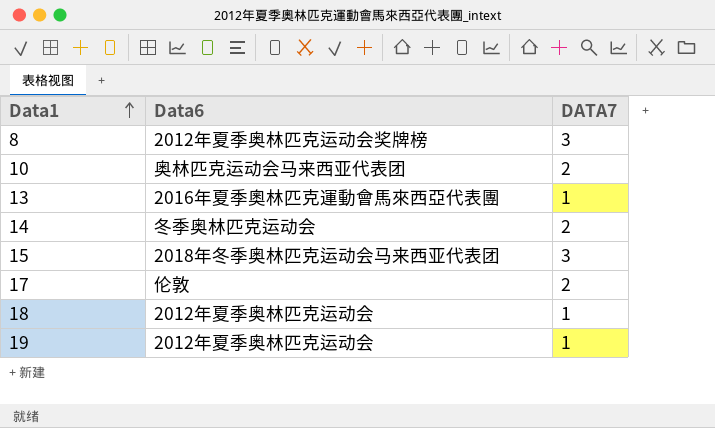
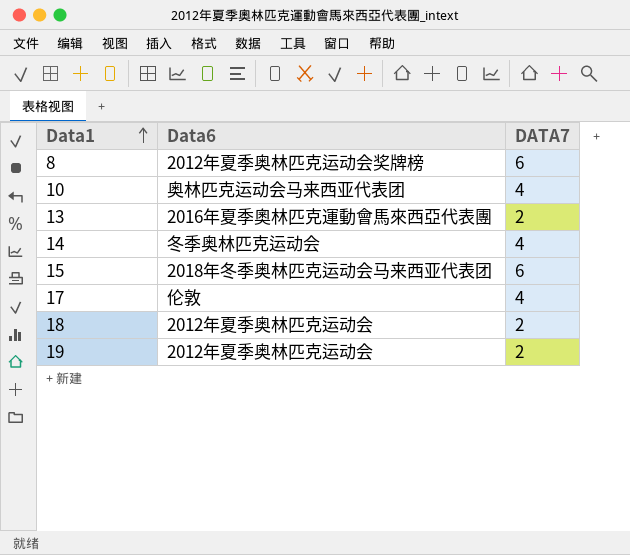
8 | DATA7: 3 -> 6
10 | DATA7: 2 -> 4
13 | DATA7: 1 -> 2
14 | DATA7: 2 -> 4
15 | DATA7: 3 -> 6
17 | DATA7: 2 -> 4
18 | DATA7: 1 -> 2
19 | DATA7: 1 -> 2

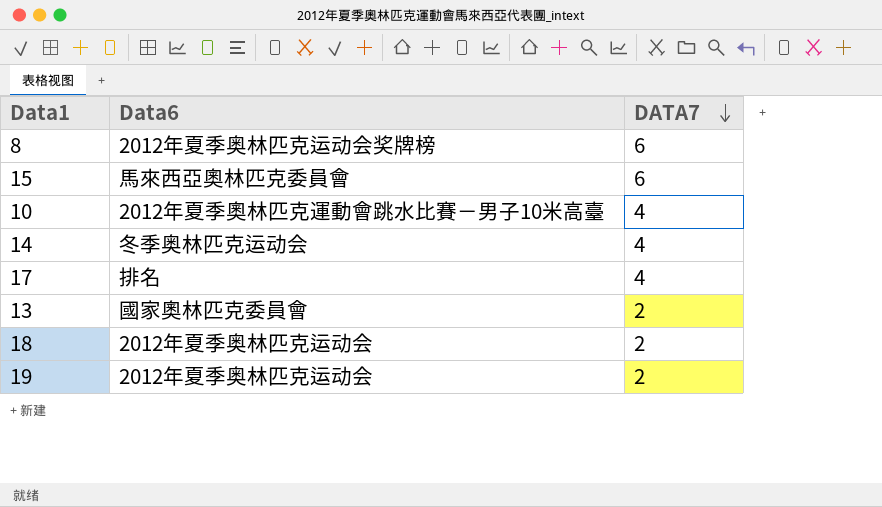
row order: Data1 ascending -> DATA7 descending
15 | Data6: 2018年冬季奥林匹克运动会马来西亚代表团 -> 馬來西亞奧林匹克委員會
10 | Data6: 奥林匹克运动会马来西亚代表团 -> 2012年夏季奧林匹克運動會跳水比賽－男子10米高臺
17 | Data6: 伦敦 -> 排名
13 | Data6: 2016年夏季奧林匹克運動會馬來西亞代表團 -> 國家奧林匹克委員會

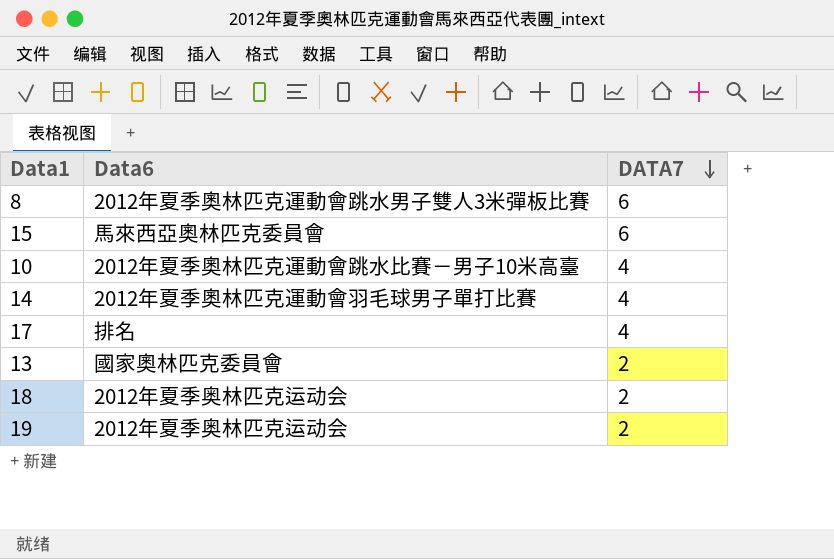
8 | Data6: 2012年夏季奥林匹克运动会奖牌榜 -> 2012年夏季奧林匹克運動會跳水男子雙人3米彈板比賽
14 | Data6: 冬季奥林匹克运动会 -> 2012年夏季奧林匹克運動會羽毛球男子單打比賽

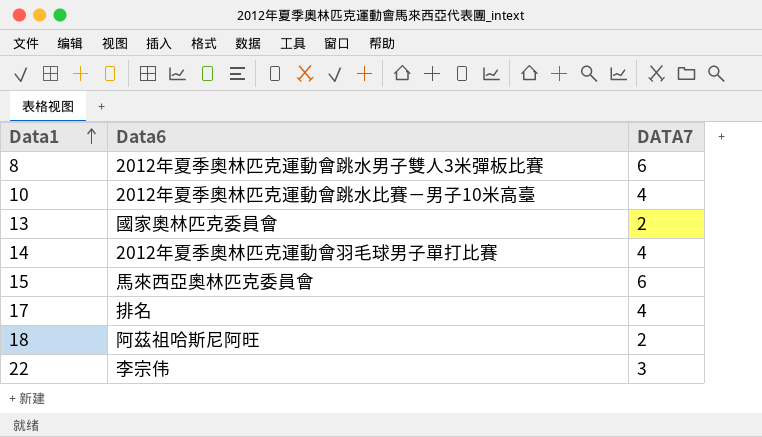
row order: DATA7 descending -> Data1 ascending
row 19: 2012年夏季奥林匹克运动会 | 2 -> none
18 | Data6: 2012年夏季奥林匹克运动会 -> 阿茲祖哈斯尼阿旺
row 22: none -> 李宗伟 | 3

